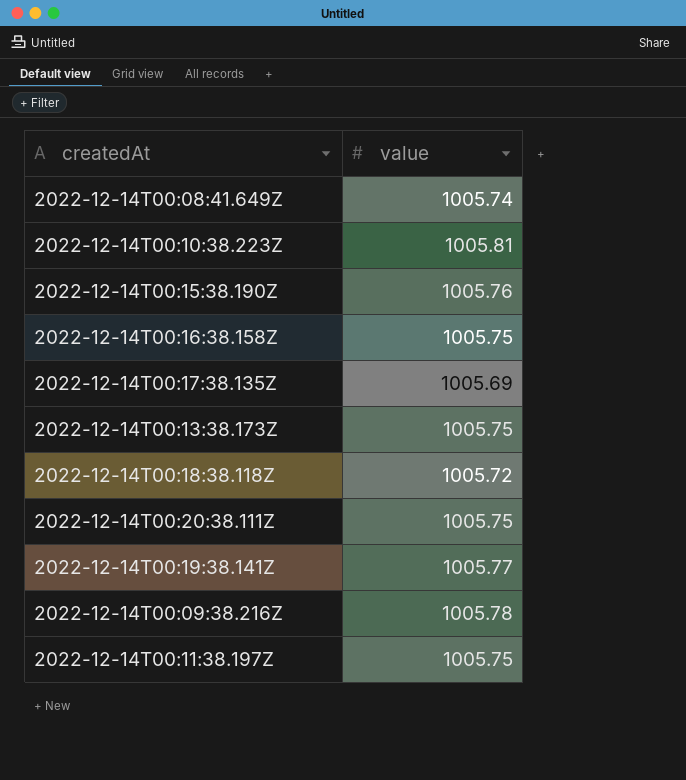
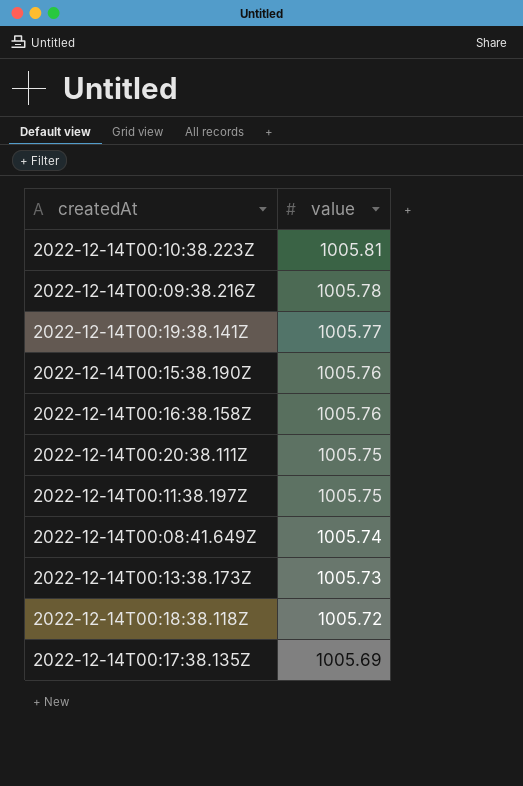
row order: none -> value descending
2022-12-14T00:16:38.158Z | value: 1005.75 -> 1005.76
2022-12-14T00:13:38.173Z | value: 1005.75 -> 1005.73

